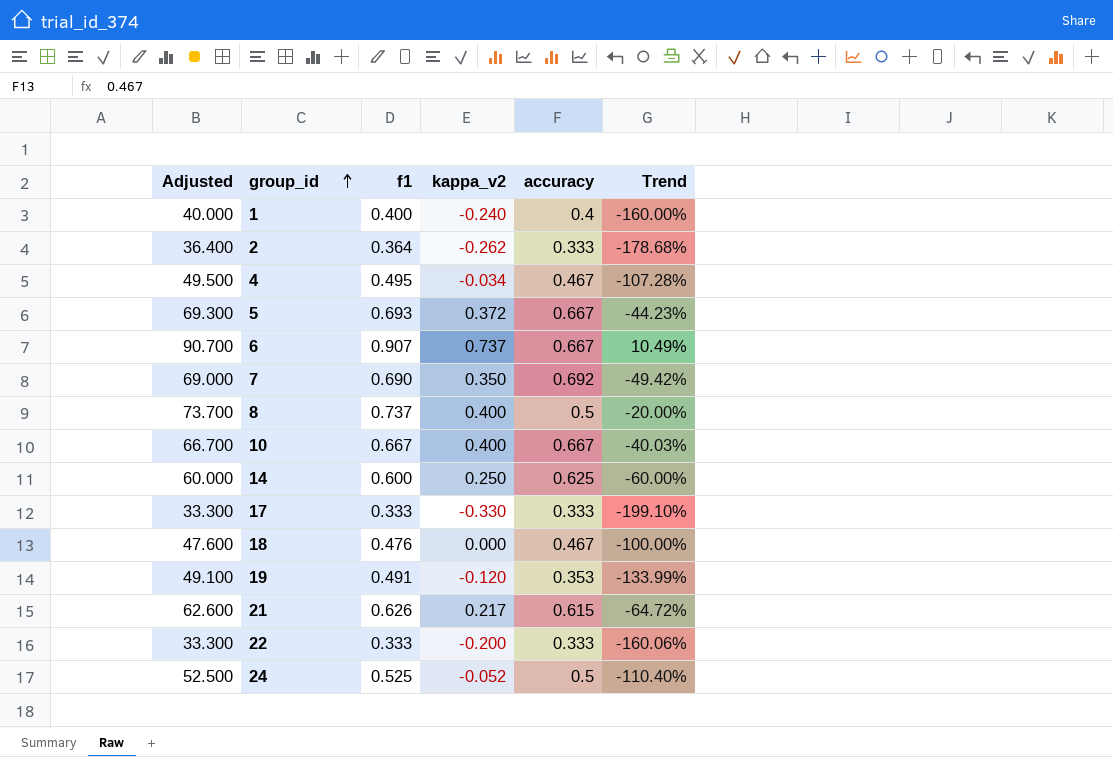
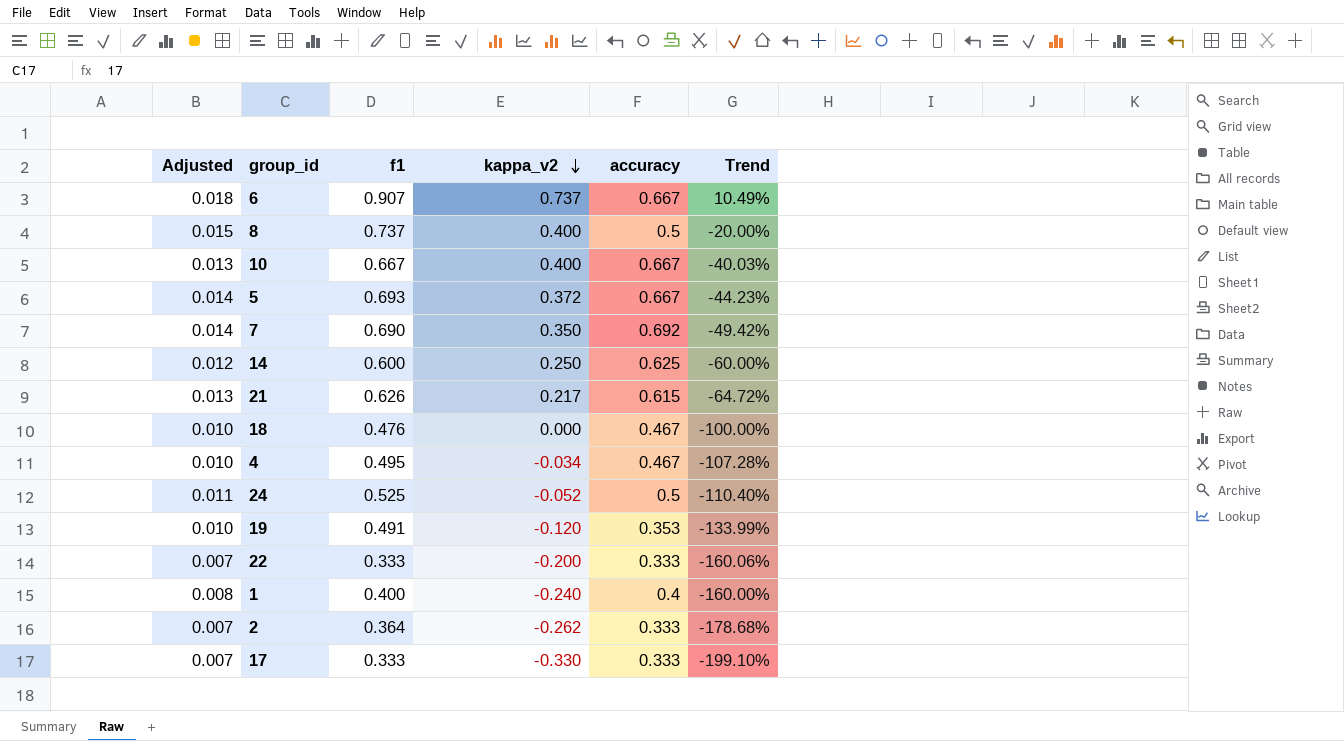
row order: group_id ascending -> kappa_v2 descending
column Adjusted | formula: [f1] * 100 -> [f1] * 0.02

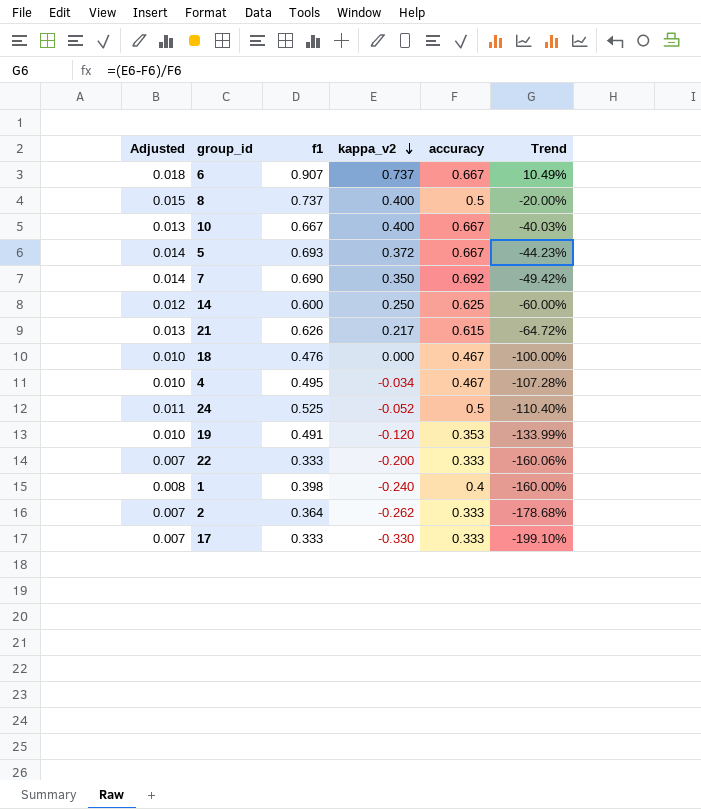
1 | f1: 0.400 -> 0.398

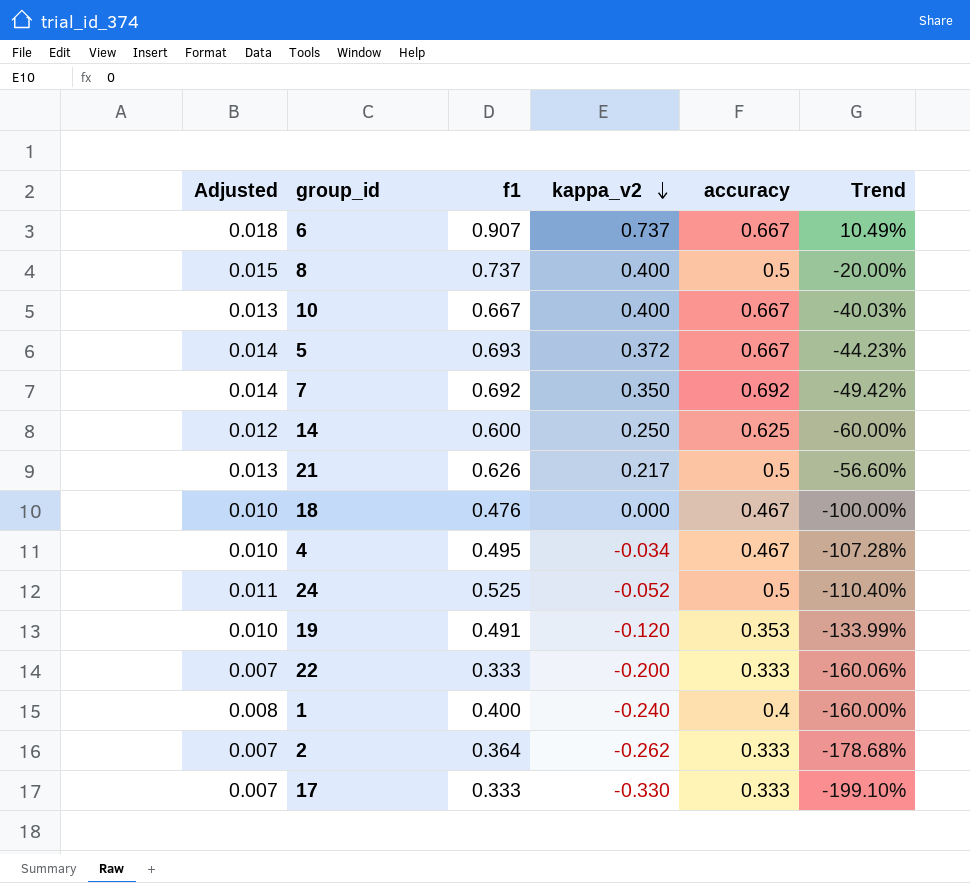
7 | f1: 0.690 -> 0.692
21 | accuracy: 0.615 -> 0.5
21 | Trend: -64.72% -> -56.60%
1 | f1: 0.398 -> 0.400

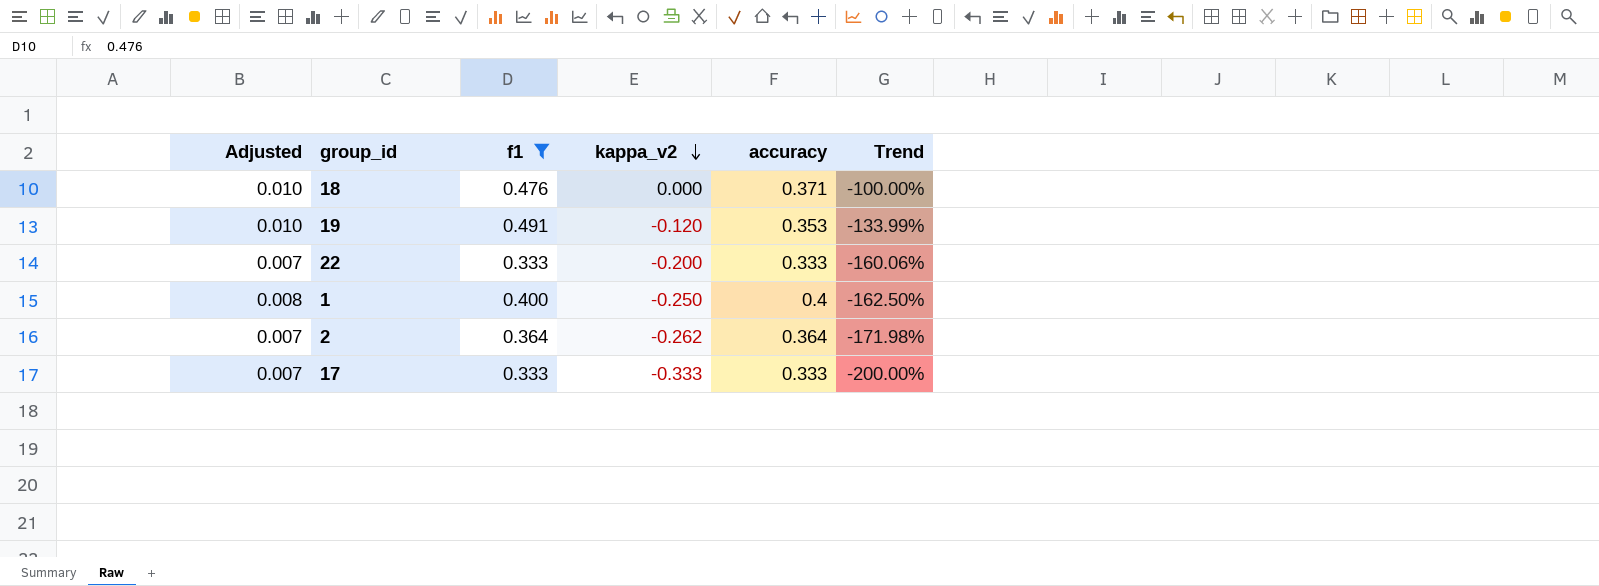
filter: none -> f1 <= 0.491
18 | accuracy: 0.467 -> 0.371
1 | kappa_v2: -0.240 -> -0.250
1 | Trend: -160.00% -> -162.50%
2 | accuracy: 0.333 -> 0.364
2 | Trend: -178.68% -> -171.98%
17 | kappa_v2: -0.330 -> -0.333
17 | Trend: -199.10% -> -200.00%

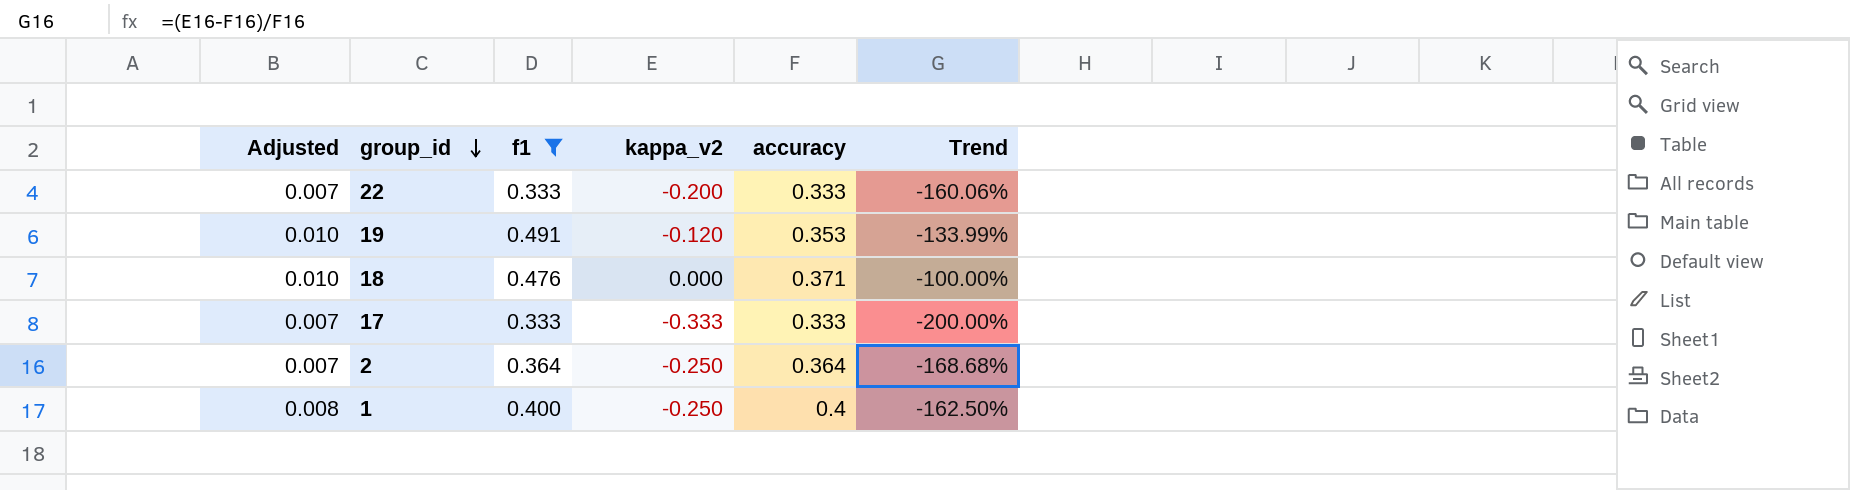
row order: kappa_v2 descending -> group_id descending
2 | kappa_v2: -0.262 -> -0.250
2 | Trend: -171.98% -> -168.68%

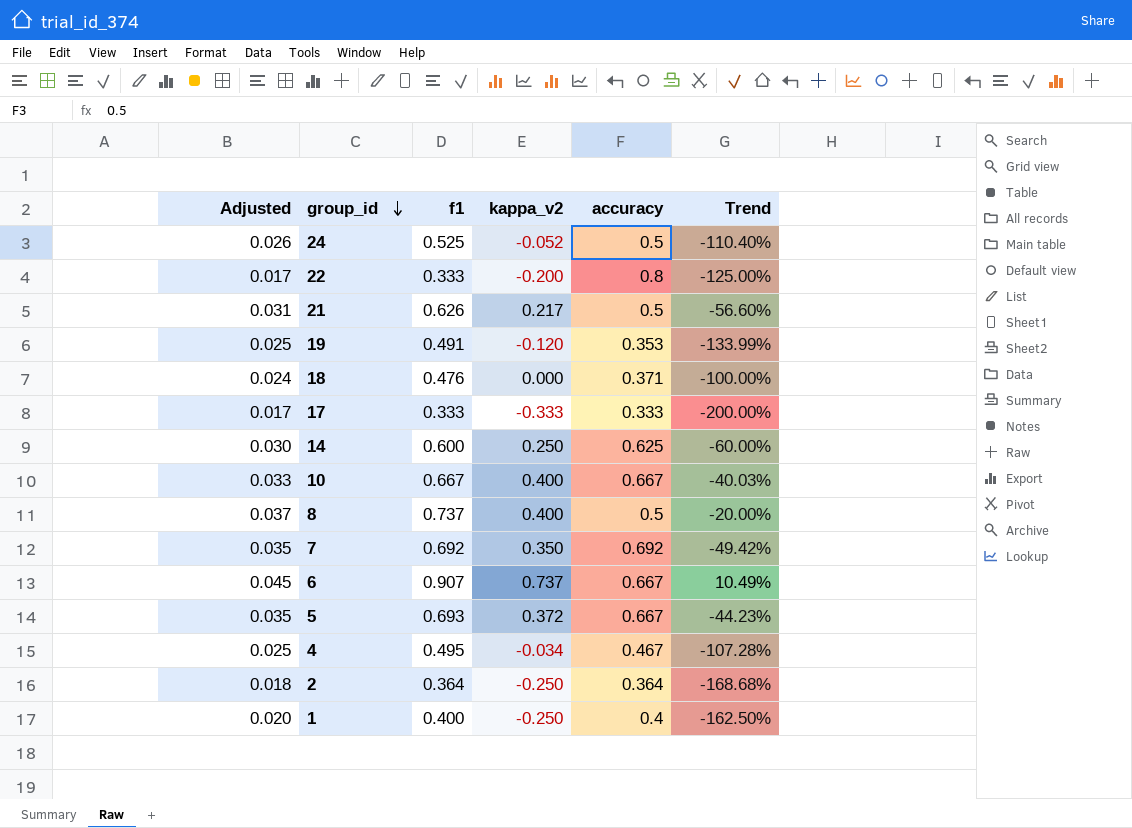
filter: f1 <= 0.491 -> none
column Adjusted | formula: [f1] * 0.02 -> [f1] * 0.05
22 | accuracy: 0.333 -> 0.8
22 | Trend: -160.06% -> -125.00%

